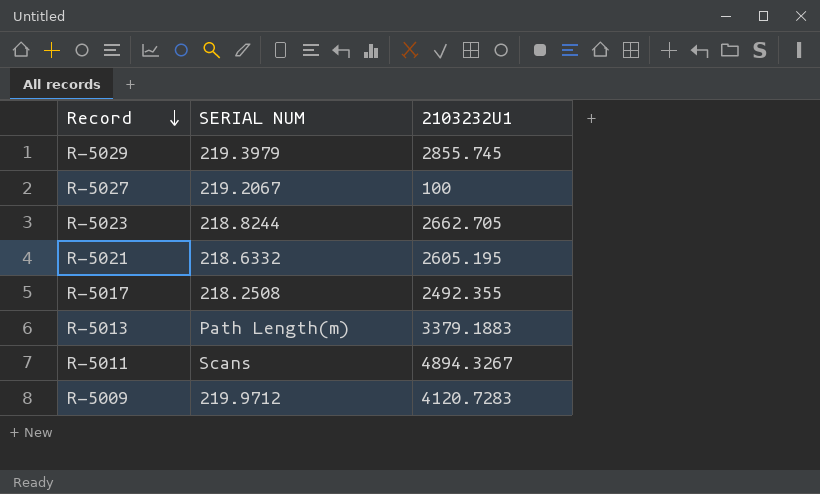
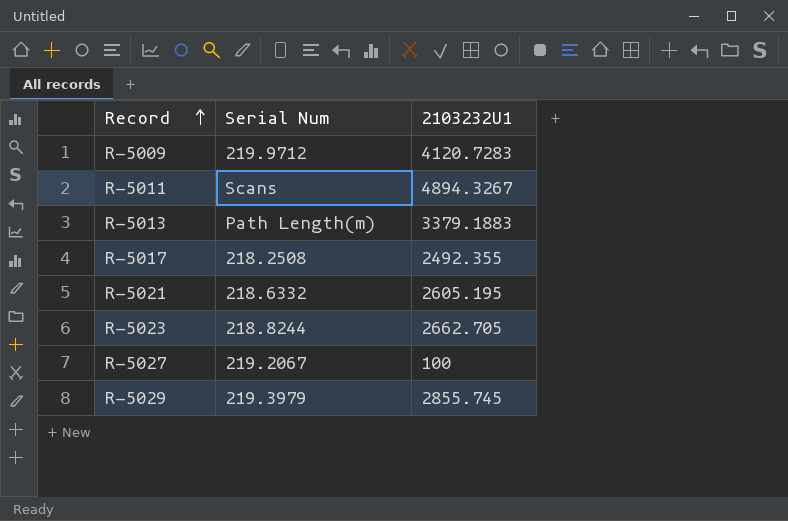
row order: Record descending -> Record ascending
column name: SERIAL NUM -> Serial Num

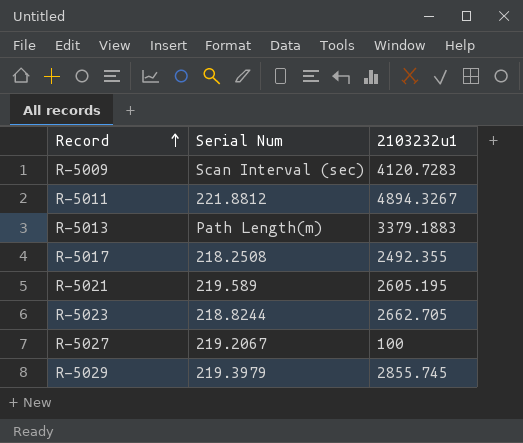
column name: 2103232U1 -> 2103232u1
R-5009 | Serial Num: 219.9712 -> Scan Interval (sec)
R-5011 | Serial Num: Scans -> 221.8812
R-5021 | Serial Num: 218.6332 -> 219.589

